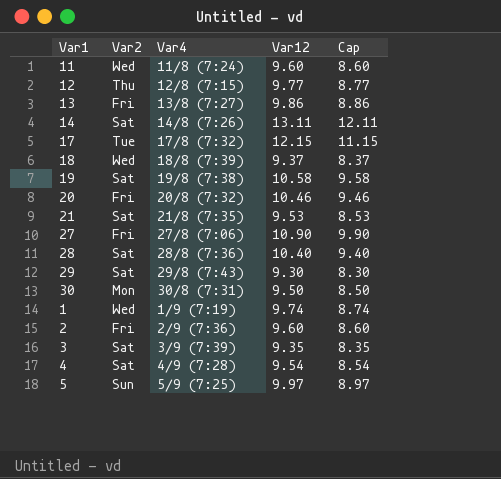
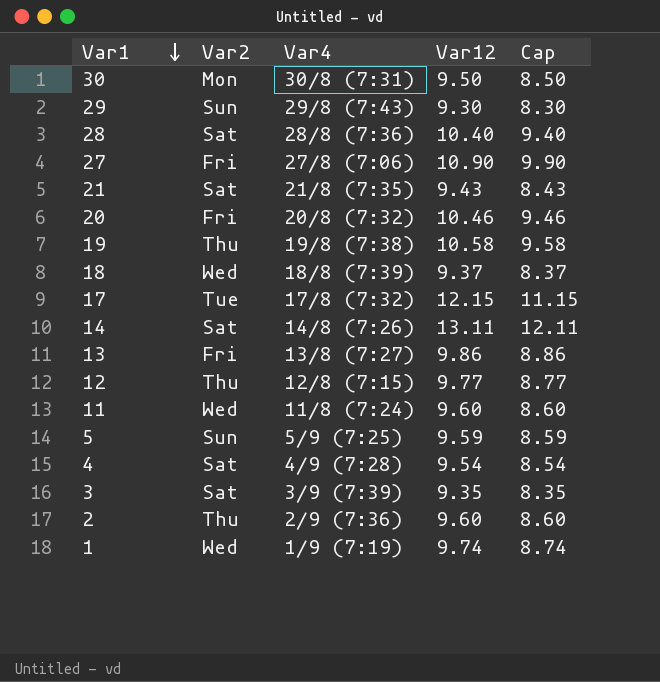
row order: none -> Var1 descending
29 | Var2: Sat -> Sun
21 | Var12: 9.53 -> 9.43
21 | Cap: 8.53 -> 8.43
19 | Var2: Sat -> Thu
5 | Var12: 9.97 -> 9.59
5 | Cap: 8.97 -> 8.59
2 | Var2: Fri -> Thu

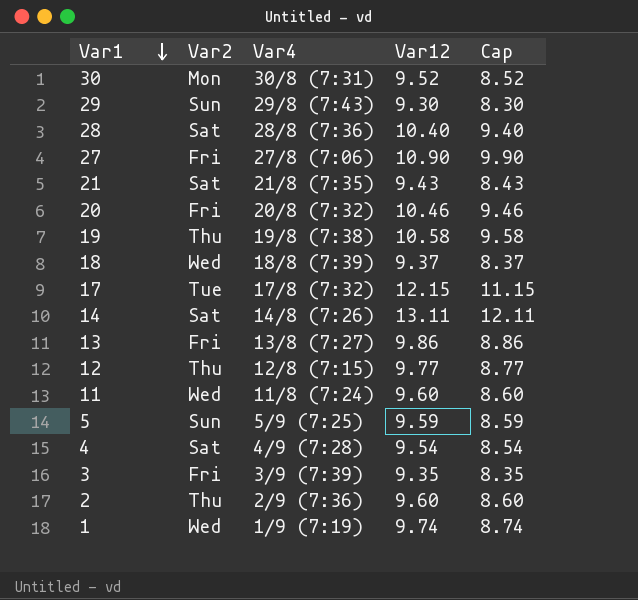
30 | Var12: 9.50 -> 9.52
30 | Cap: 8.50 -> 8.52
3 | Var2: Sat -> Fri

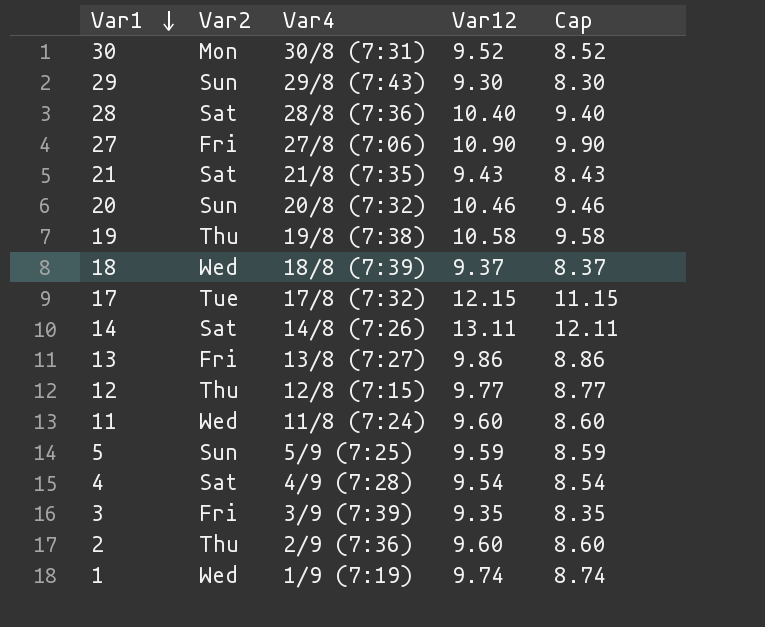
20 | Var2: Fri -> Sun

